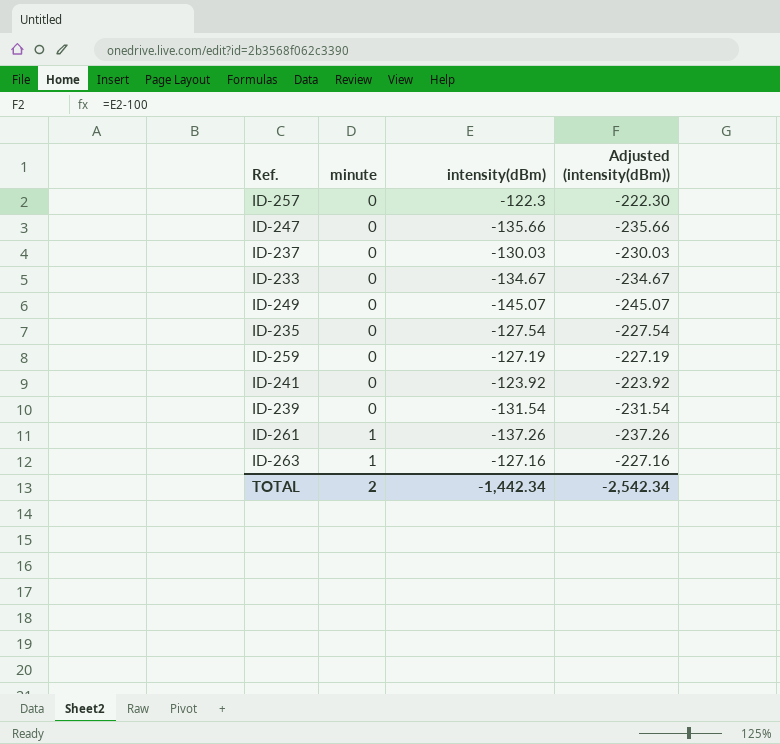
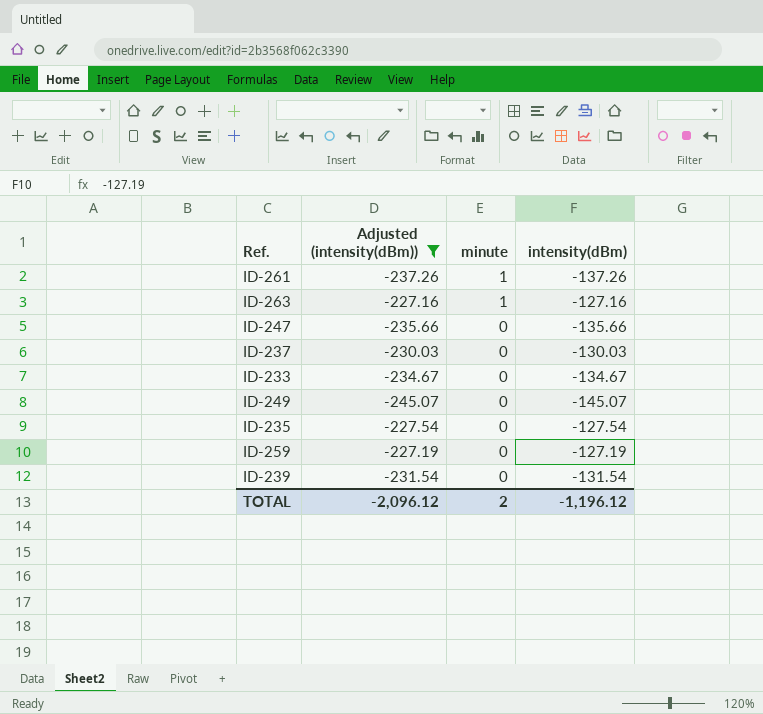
filter: none -> Adjusted (intensity(dBm)) <= -227.16
row order: minute ascending -> minute descending
column Adjusted (intensity(dBm)) | position: 4 -> 2
TOTAL | Adjusted (intensity(dBm)): -2,542.34 -> -2,096.12
TOTAL | intensity(dBm): -1,442.34 -> -1,196.12

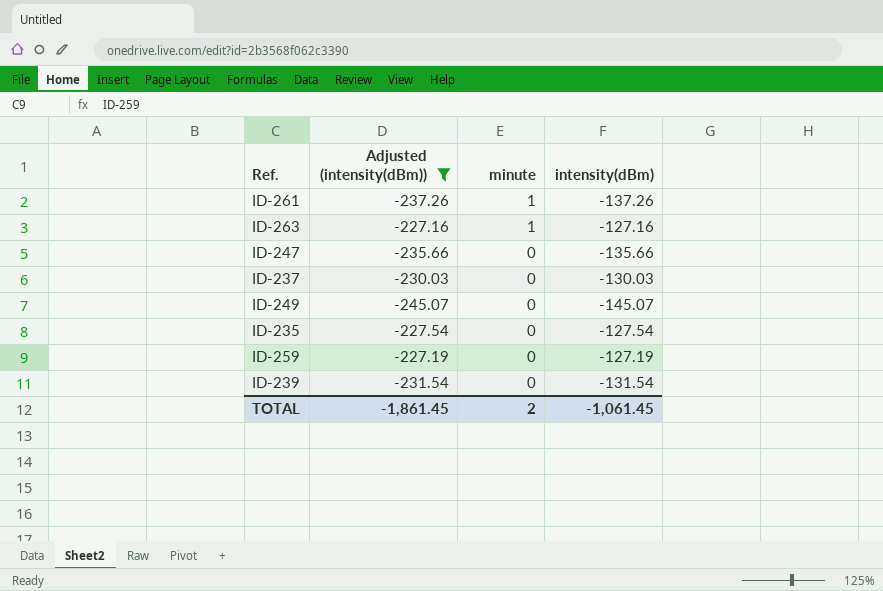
row ID-233: -234.67 | 0 | -134.67 -> none
TOTAL | Adjusted (intensity(dBm)): -2,096.12 -> -1,861.45
TOTAL | intensity(dBm): -1,196.12 -> -1,061.45

